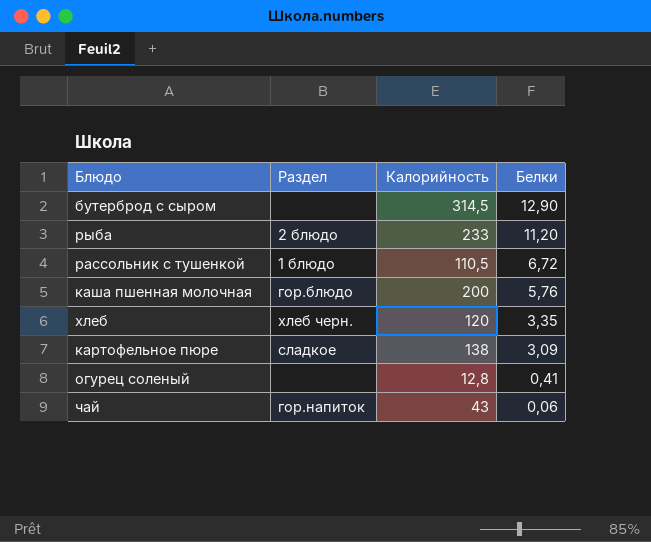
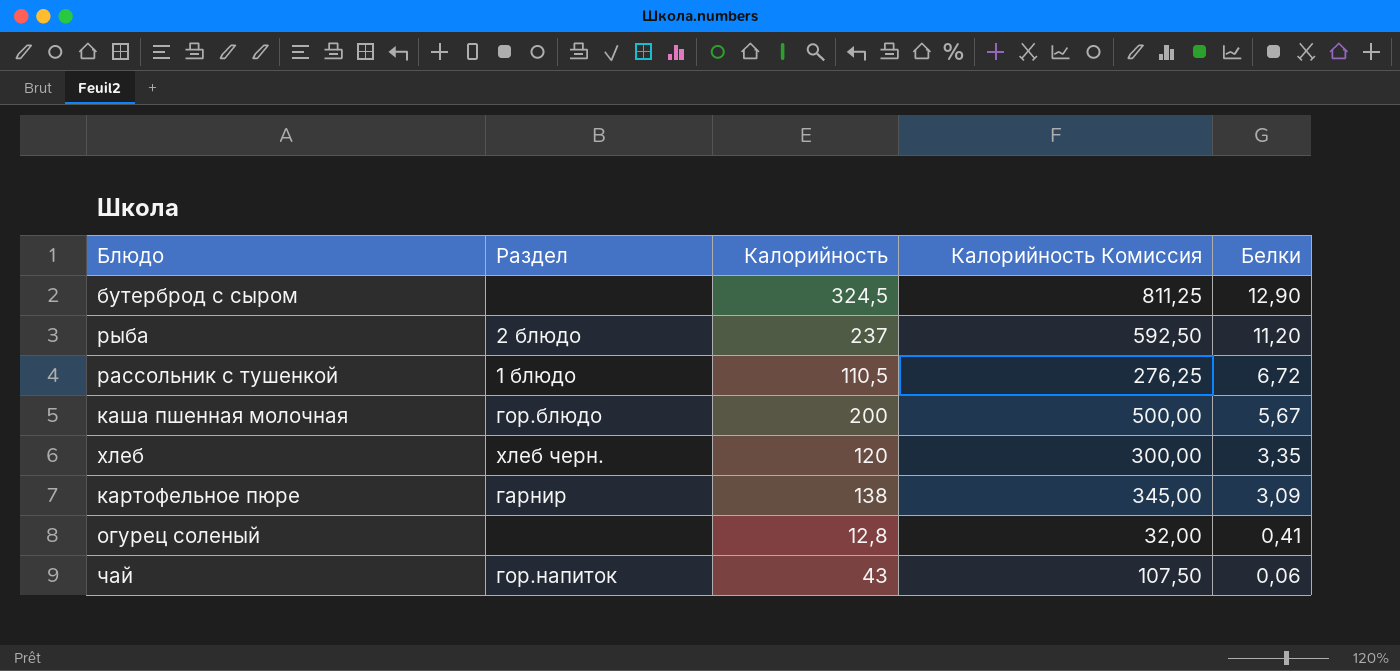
column Калорийность Комиссия | formula: none -> [Калорийность] * 2,5
бутерброд с сыром | Калорийность: 314,5 -> 324,5
рыба | Калорийность: 233 -> 237
каша пшенная молочная | Белки: 5,76 -> 5,67
картофельное пюре | Раздел: сладкое -> гарнир

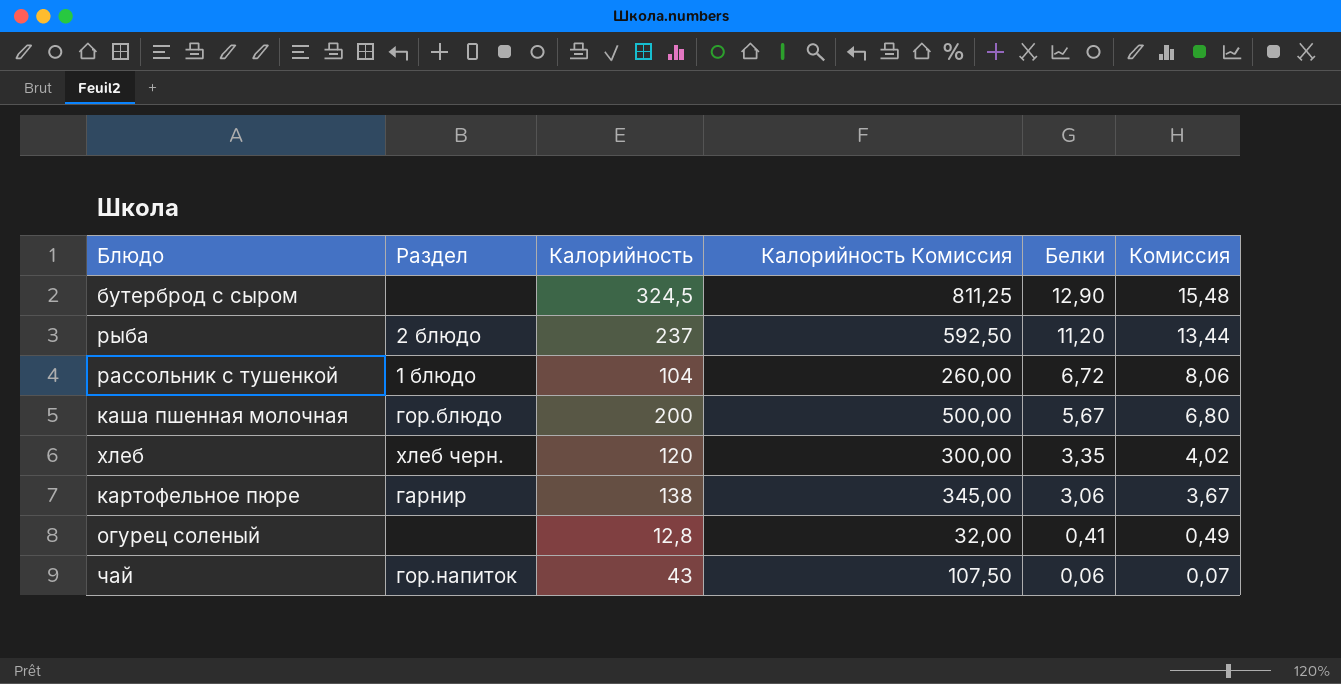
column Комиссия | formula: none -> [Белки] * 1,2
рассольник с тушенкой | Калорийность: 110,5 -> 104
рассольник с тушенкой | Калорийность Комиссия: 276,25 -> 260,00
картофельное пюре | Белки: 3,09 -> 3,06

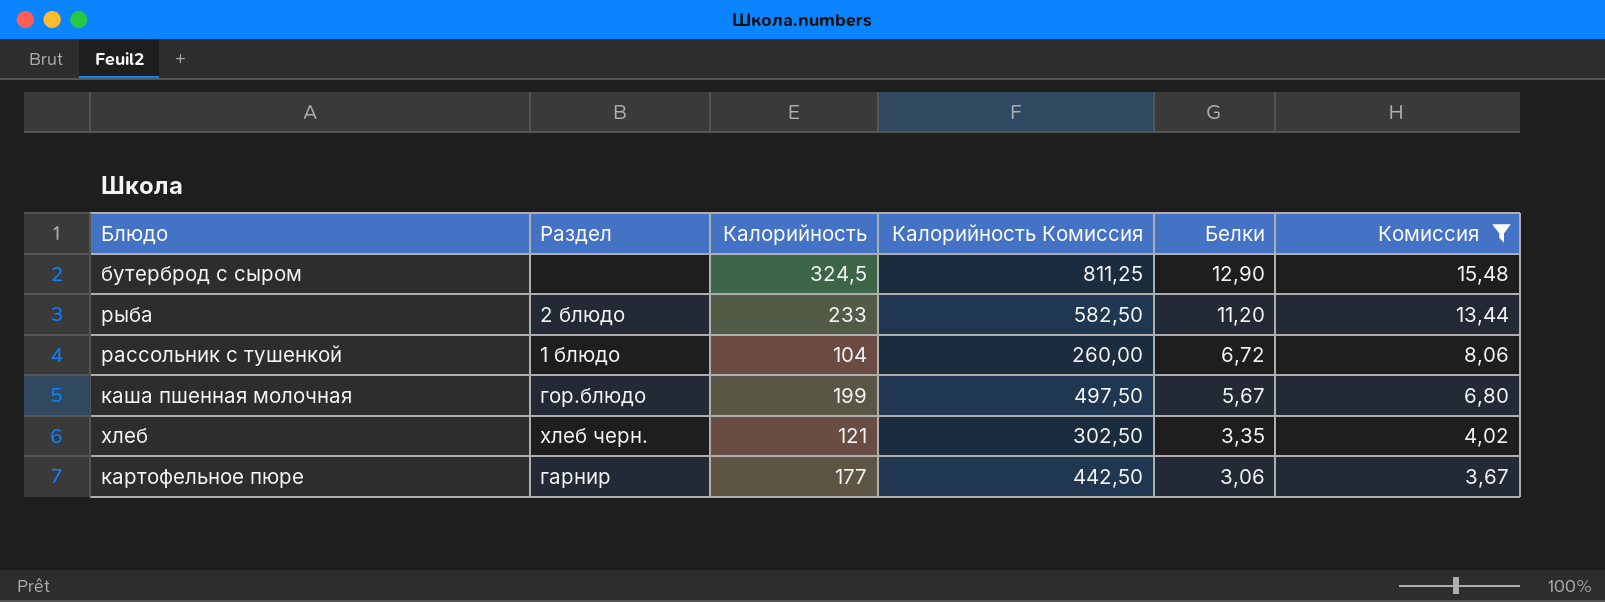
filter: none -> Комиссия >= 3,67
рыба | Калорийность: 237 -> 233
рыба | Калорийность Комиссия: 592,50 -> 582,50
каша пшенная молочная | Калорийность: 200 -> 199
каша пшенная молочная | Калорийность Комиссия: 500,00 -> 497,50
хлеб | Калорийность: 120 -> 121
хлеб | Калорийность Комиссия: 300,00 -> 302,50
картофельное пюре | Калорийность: 138 -> 177
картофельное пюре | Калорийность Комиссия: 345,00 -> 442,50

